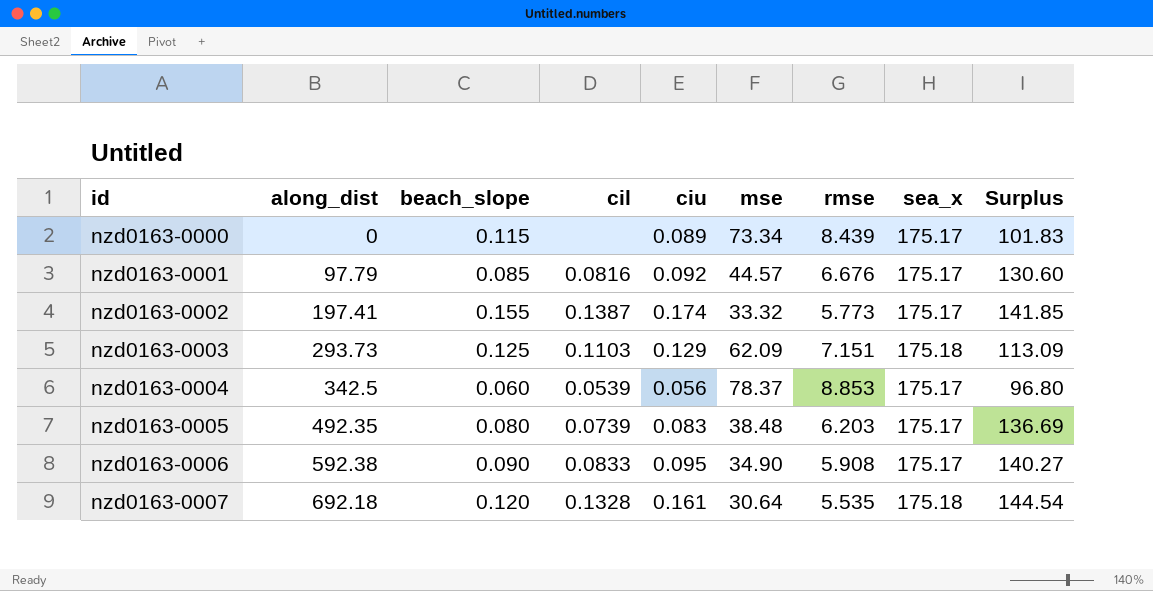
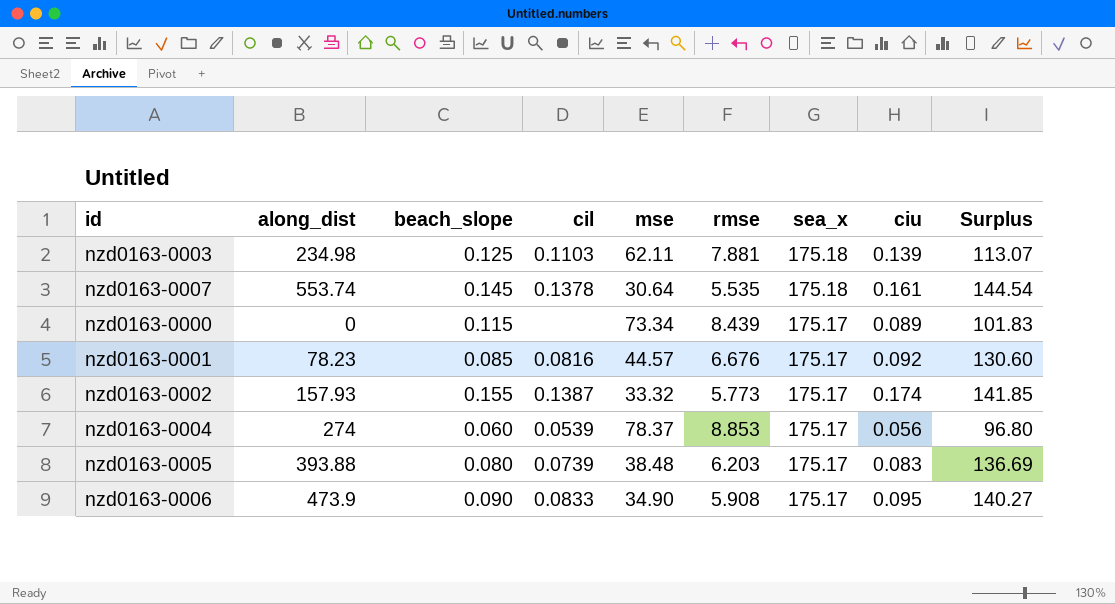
row order: id ascending -> sea_x descending
column ciu | position: 5 -> 8
nzd0163-0003 | along_dist: 293.73 -> 234.98
nzd0163-0003 | mse: 62.09 -> 62.11
nzd0163-0003 | rmse: 7.151 -> 7.881
nzd0163-0003 | ciu: 0.129 -> 0.139
nzd0163-0003 | Surplus: 113.09 -> 113.07
nzd0163-0007 | along_dist: 692.18 -> 553.74
nzd0163-0007 | beach_slope: 0.120 -> 0.145
nzd0163-0007 | cil: 0.1328 -> 0.1378
nzd0163-0001 | along_dist: 97.79 -> 78.23
nzd0163-0002 | along_dist: 197.41 -> 157.93
nzd0163-0004 | along_dist: 342.5 -> 274
nzd0163-0005 | along_dist: 492.35 -> 393.88
nzd0163-0006 | along_dist: 592.38 -> 473.9

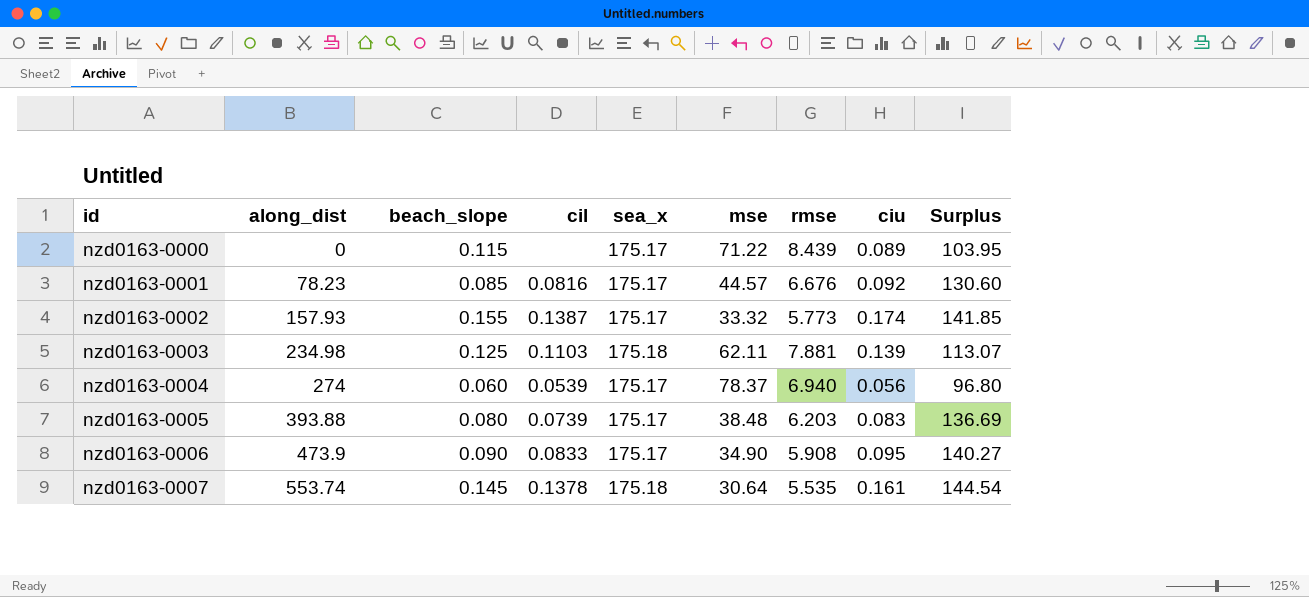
row order: sea_x descending -> id ascending
column sea_x | position: 7 -> 5
nzd0163-0000 | mse: 73.34 -> 71.22
nzd0163-0000 | Surplus: 101.83 -> 103.95
nzd0163-0004 | rmse: 8.853 -> 6.940

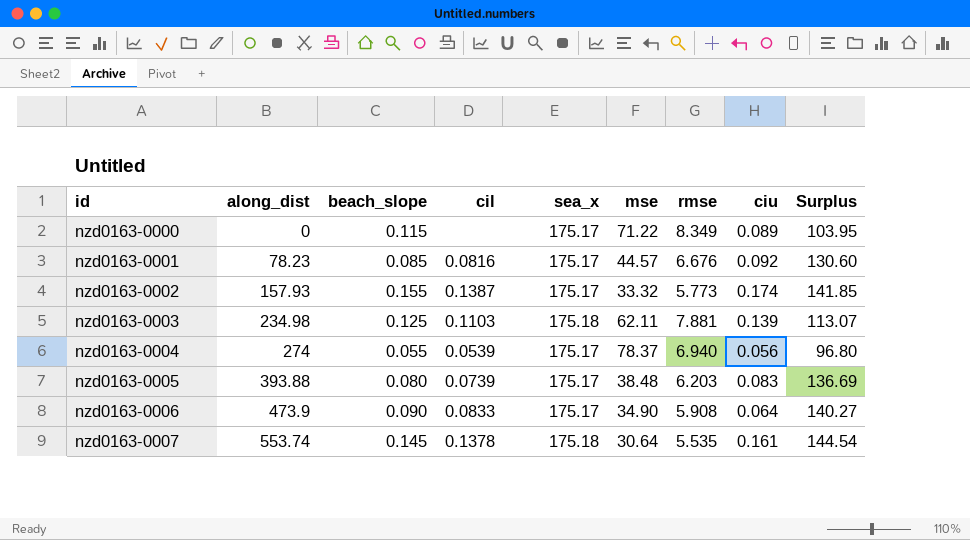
nzd0163-0000 | rmse: 8.439 -> 8.349
nzd0163-0004 | beach_slope: 0.060 -> 0.055
nzd0163-0006 | ciu: 0.095 -> 0.064

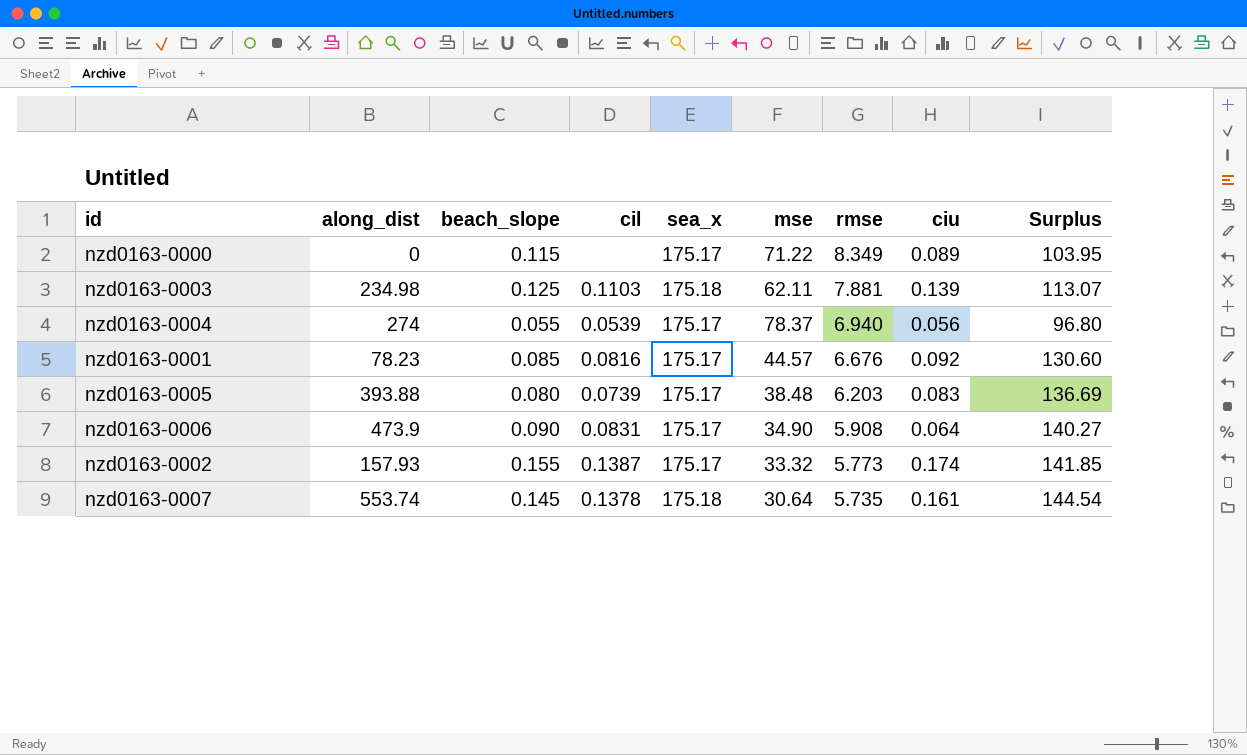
row order: id ascending -> rmse descending
nzd0163-0006 | cil: 0.0833 -> 0.0831
nzd0163-0007 | rmse: 5.535 -> 5.735

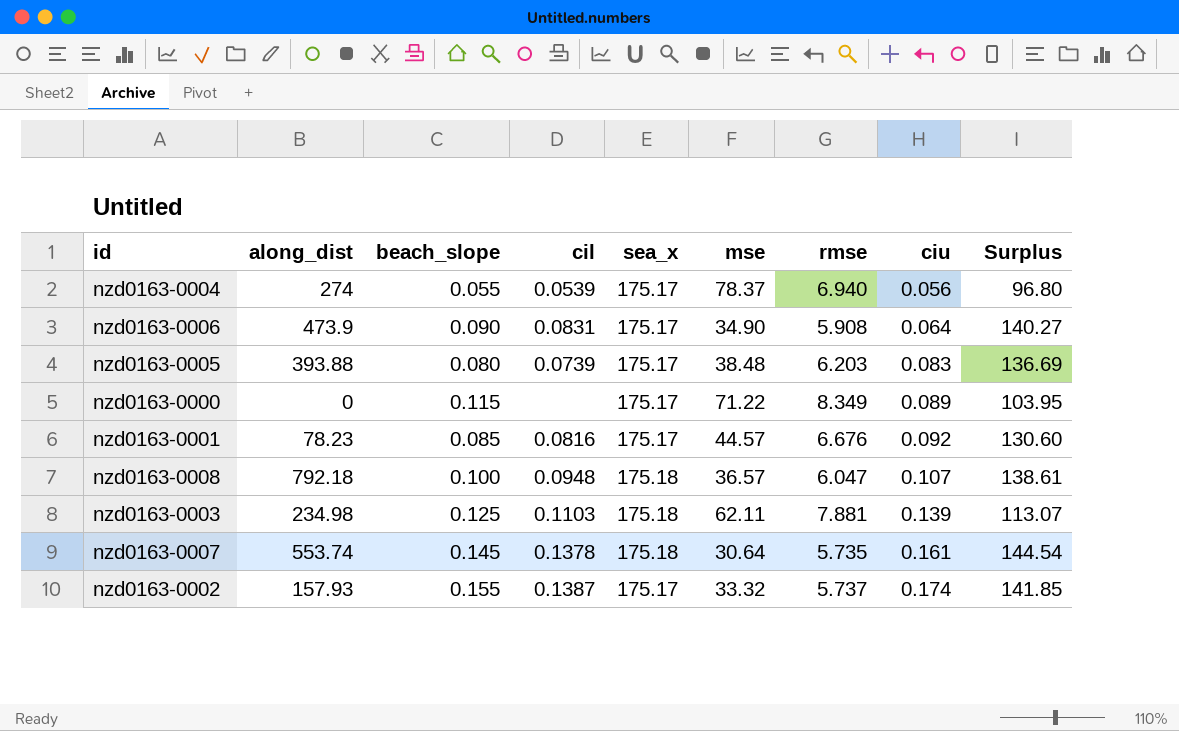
row order: rmse descending -> ciu ascending
row nzd0163-0008: none -> 792.18 | 0.100 | 0.0948 | 175.18 | 36.57 | 6.047 | 0.107 | 138.61
nzd0163-0002 | rmse: 5.773 -> 5.737

